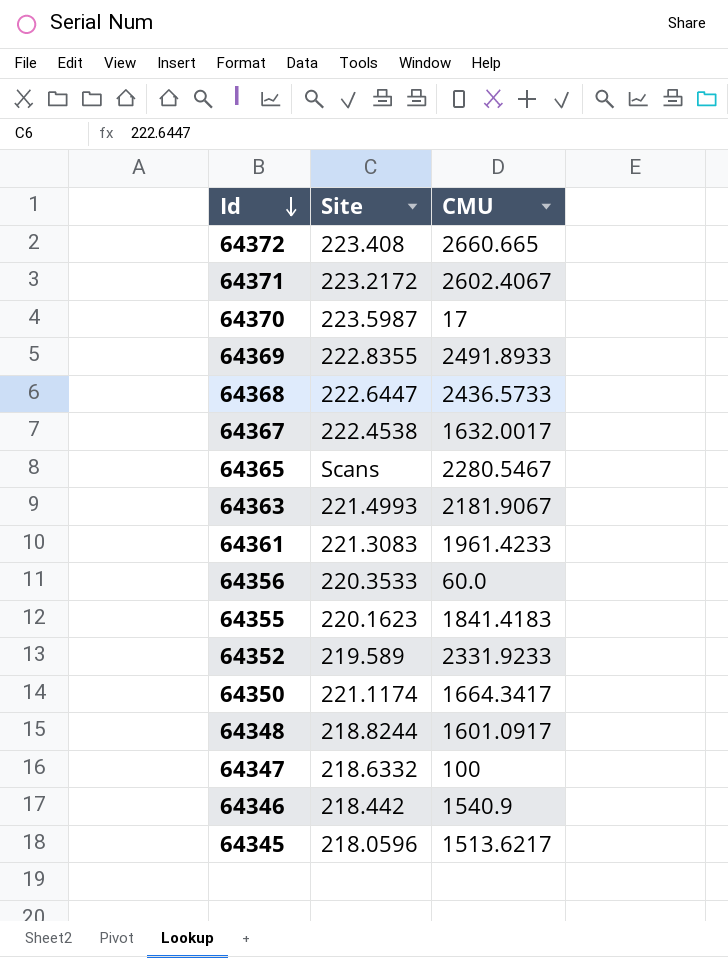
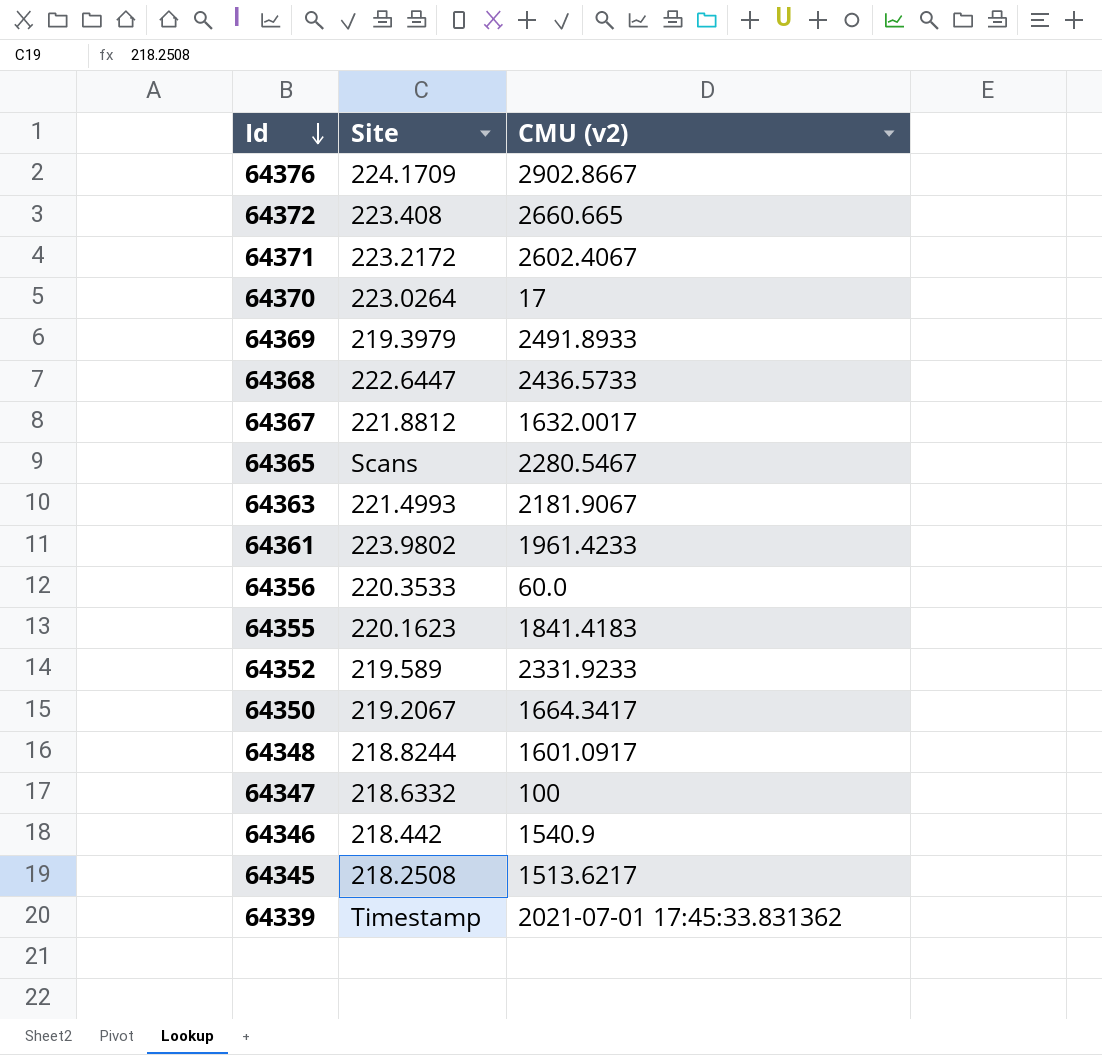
column name: CMU -> CMU (v2)
row 64376: none -> 224.1709 | 2902.8667
64370 | Site: 223.5987 -> 223.0264
64369 | Site: 222.8355 -> 219.3979
64367 | Site: 222.4538 -> 221.8812
64361 | Site: 221.3083 -> 223.9802
64350 | Site: 221.1174 -> 219.2067
64345 | Site: 218.0596 -> 218.2508
row 64339: none -> Timestamp | 2021-07-01 17:45:33.831362

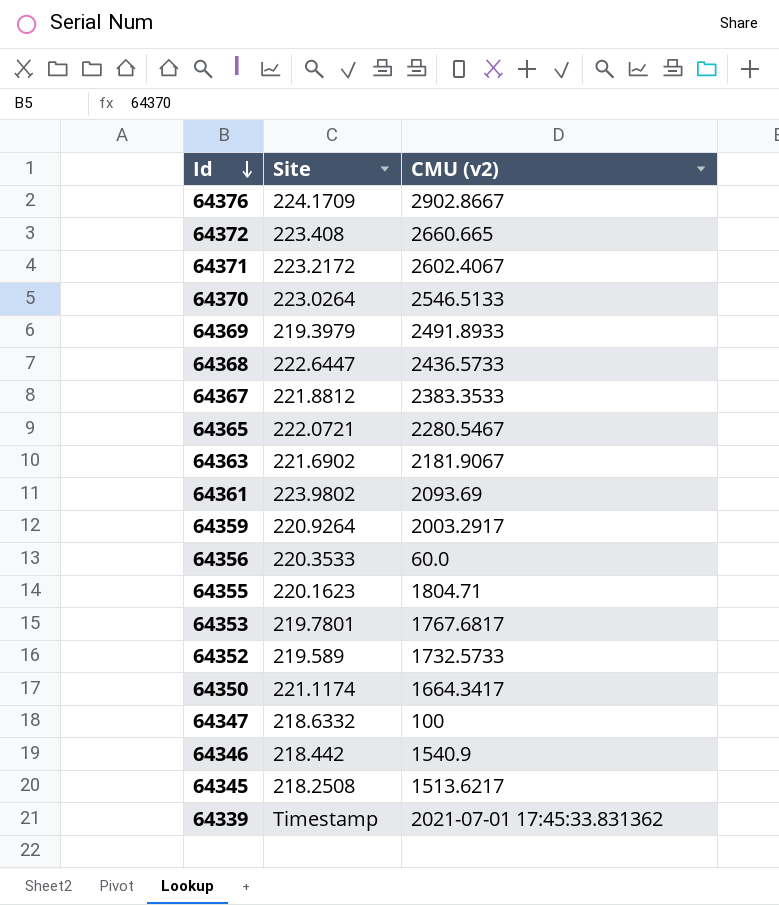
row 64348: 218.8244 | 1601.0917 -> none
64370 | CMU (v2): 17 -> 2546.5133
64367 | CMU (v2): 1632.0017 -> 2383.3533
64365 | Site: Scans -> 222.0721
64363 | Site: 221.4993 -> 221.6902
64361 | CMU (v2): 1961.4233 -> 2093.69
row 64359: none -> 220.9264 | 2003.2917
64355 | CMU (v2): 1841.4183 -> 1804.71
row 64353: none -> 219.7801 | 1767.6817
64352 | CMU (v2): 2331.9233 -> 1732.5733
64350 | Site: 219.2067 -> 221.1174

